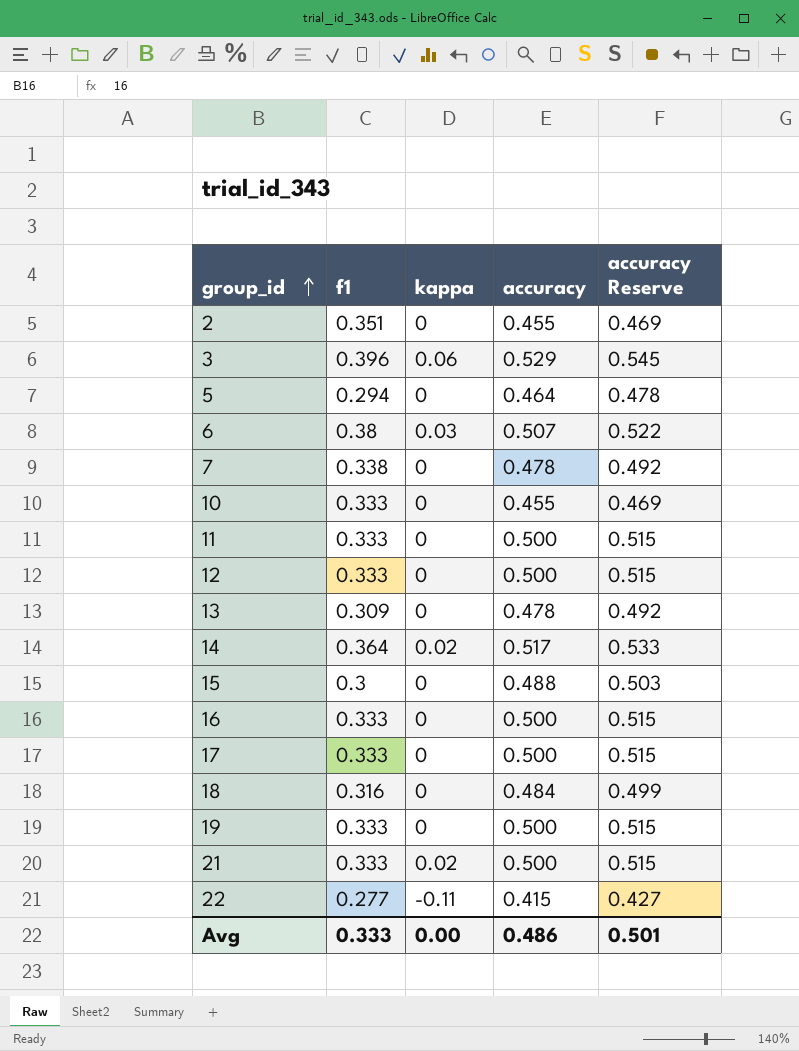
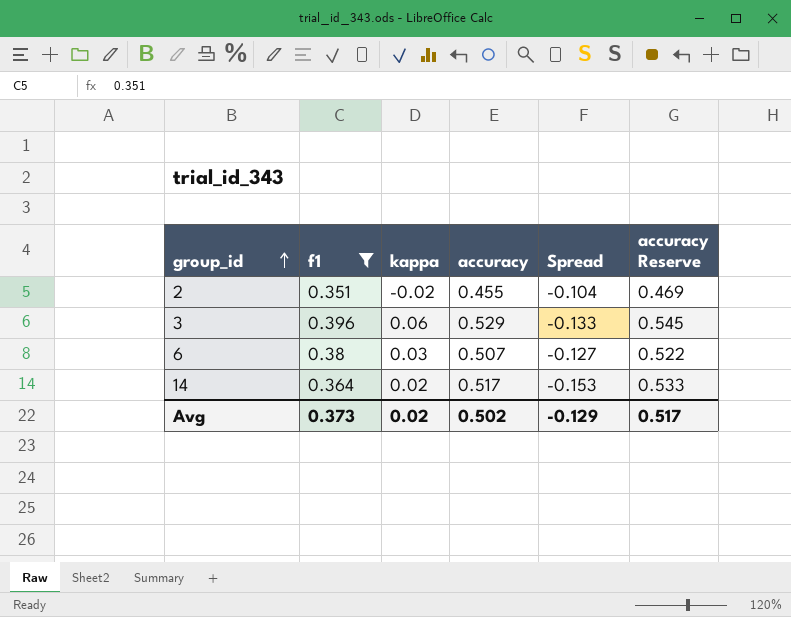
filter: none -> f1 >= 0.351
column Spread | formula: none -> [f1] - [accuracy]
2 | kappa: 0 -> -0.02
Avg | f1: 0.333 -> 0.373
Avg | kappa: 0.00 -> 0.02
Avg | accuracy: 0.486 -> 0.502
Avg | accuracy Reserve: 0.501 -> 0.517

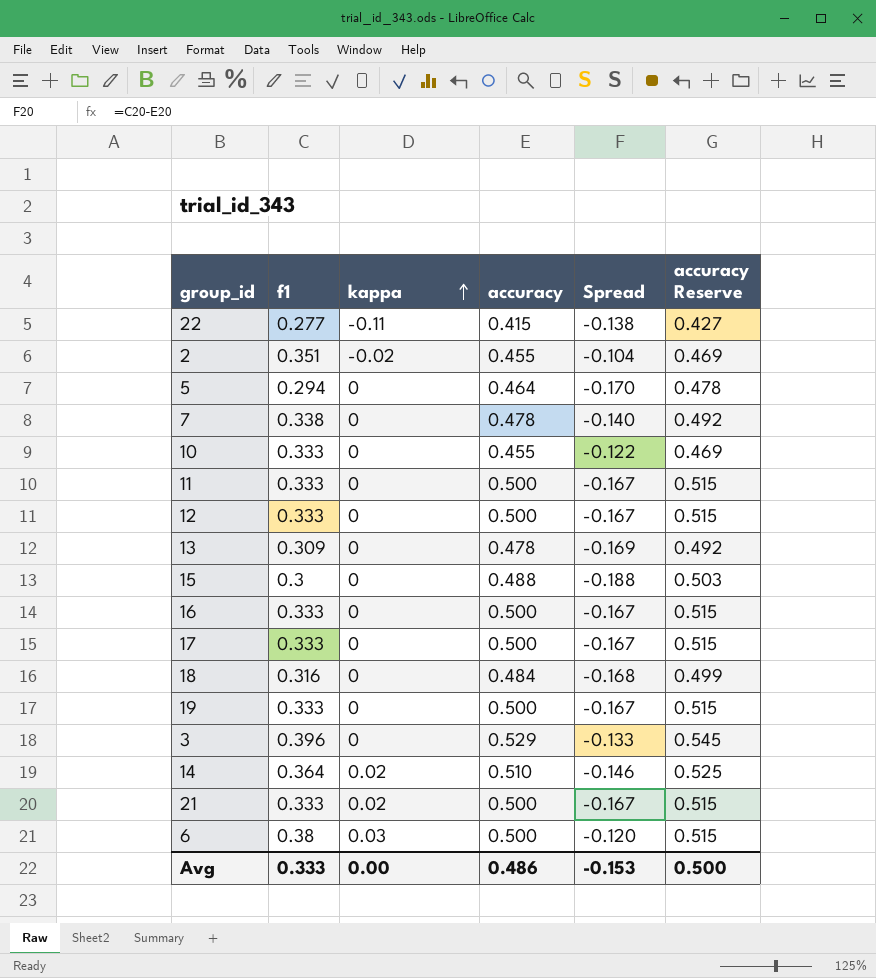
filter: f1 >= 0.351 -> none
row order: group_id ascending -> kappa ascending
3 | kappa: 0.06 -> 0
14 | accuracy: 0.517 -> 0.510
14 | Spread: -0.153 -> -0.146
14 | accuracy Reserve: 0.533 -> 0.525
6 | accuracy: 0.507 -> 0.500
6 | Spread: -0.127 -> -0.120
6 | accuracy Reserve: 0.522 -> 0.515
Avg | f1: 0.373 -> 0.333
Avg | kappa: 0.02 -> 0.00
Avg | accuracy: 0.502 -> 0.486
Avg | Spread: -0.129 -> -0.153
Avg | accuracy Reserve: 0.517 -> 0.500

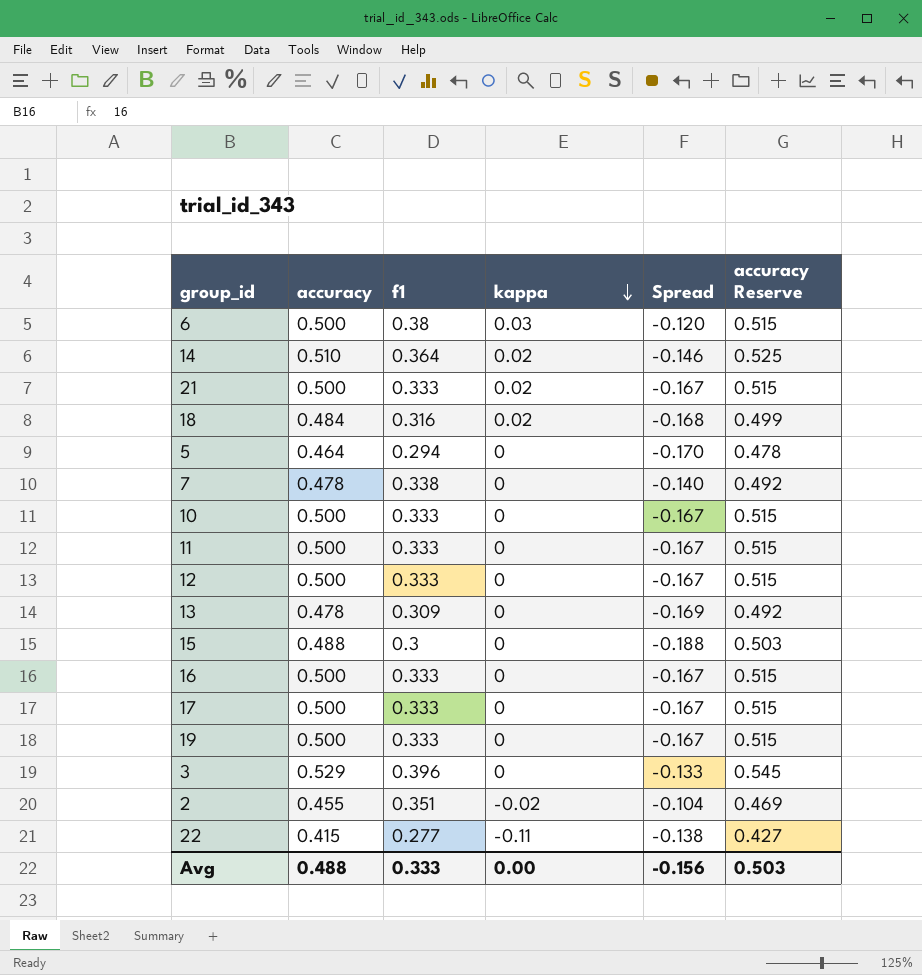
row order: kappa ascending -> kappa descending
column accuracy | position: 4 -> 2
18 | kappa: 0 -> 0.02
10 | accuracy: 0.455 -> 0.500
10 | Spread: -0.122 -> -0.167
10 | accuracy Reserve: 0.469 -> 0.515
Avg | accuracy: 0.486 -> 0.488
Avg | Spread: -0.153 -> -0.156
Avg | accuracy Reserve: 0.500 -> 0.503

